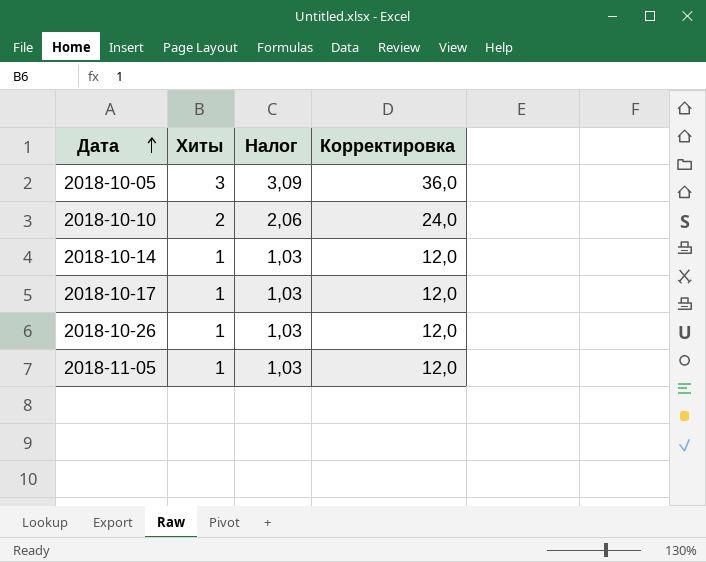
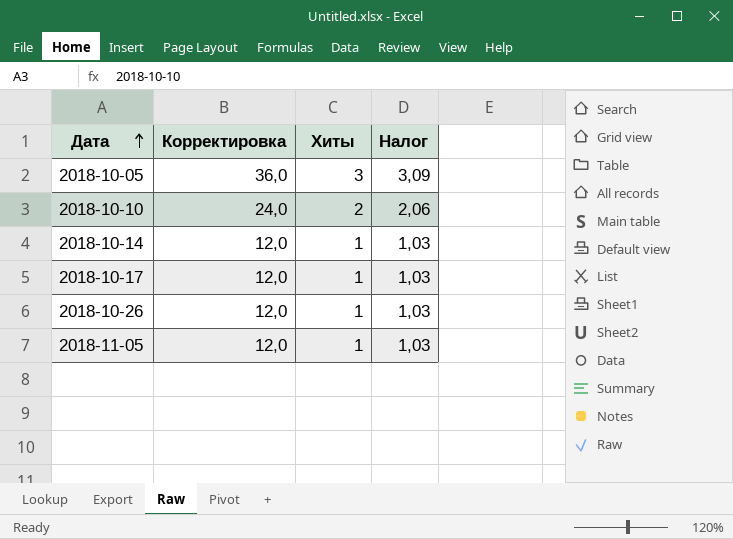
column Корректировка | position: 4 -> 2

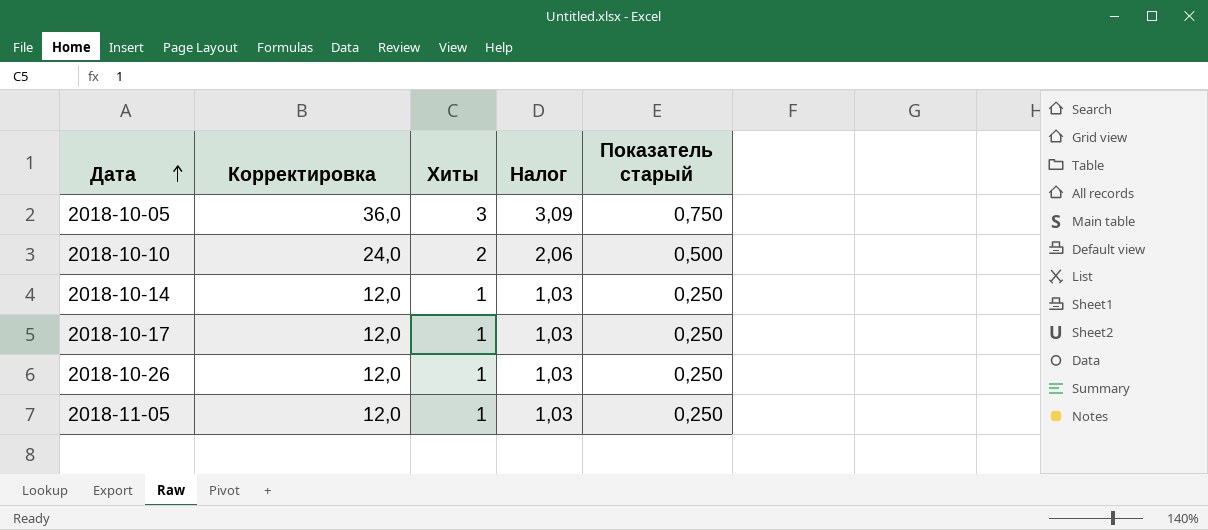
column Показатель старый | formula: none -> [Хиты] * 0,25

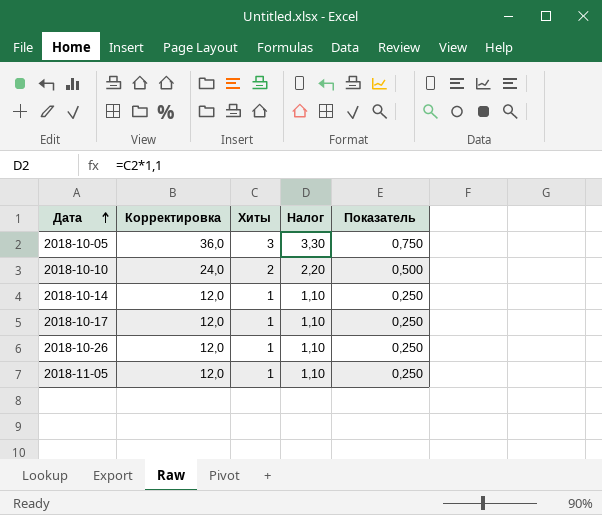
column Налог | formula: [Хиты] * 1,03 -> [Хиты] * 1,1
column name: Показатель старый -> Показатель

